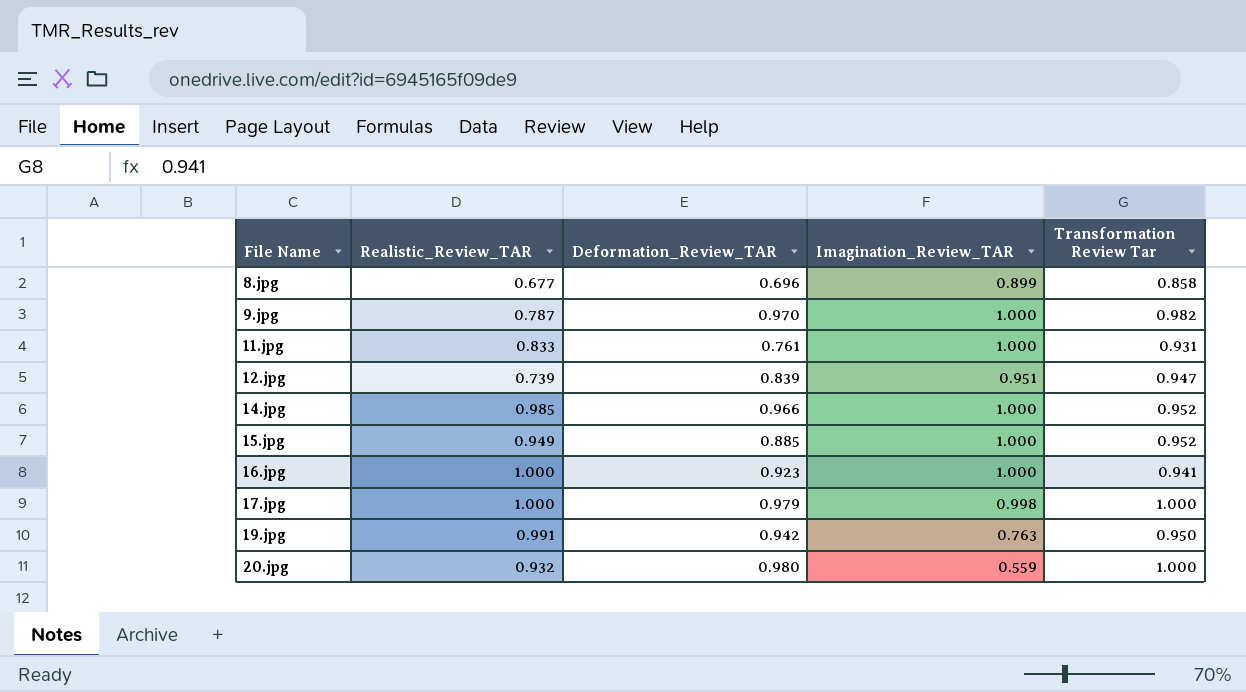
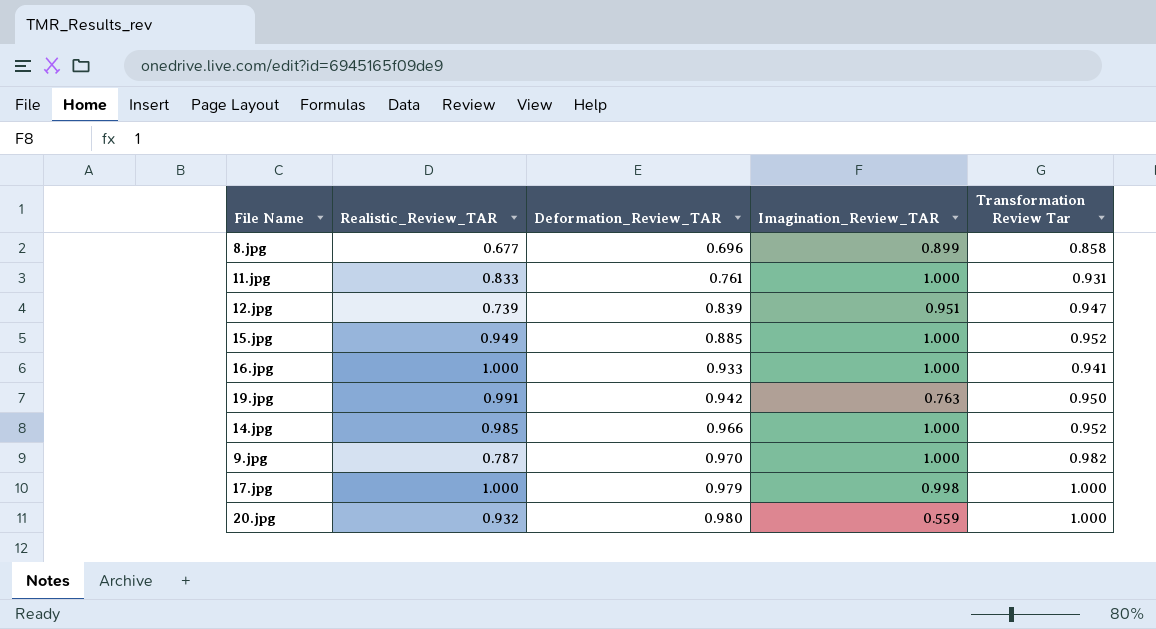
row order: File Name ascending -> Deformation_Review_TAR ascending
16.jpg | Deformation_Review_TAR: 0.923 -> 0.933

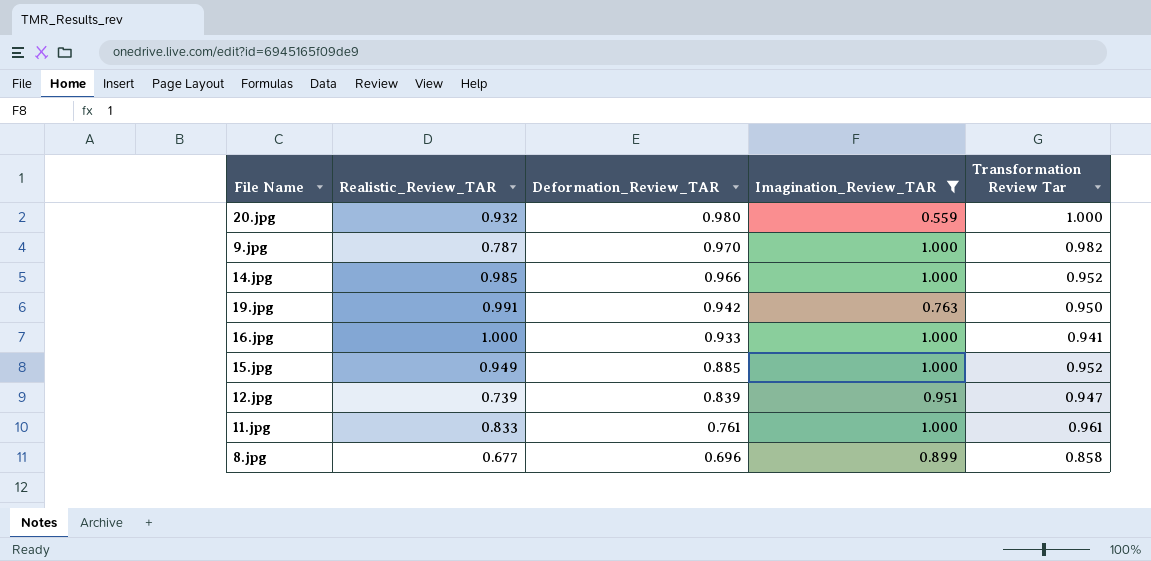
filter: none -> Imagination_Review_TAR != 0.998
row order: Deformation_Review_TAR ascending -> Deformation_Review_TAR descending
11.jpg | Transformation Review Tar: 0.931 -> 0.961

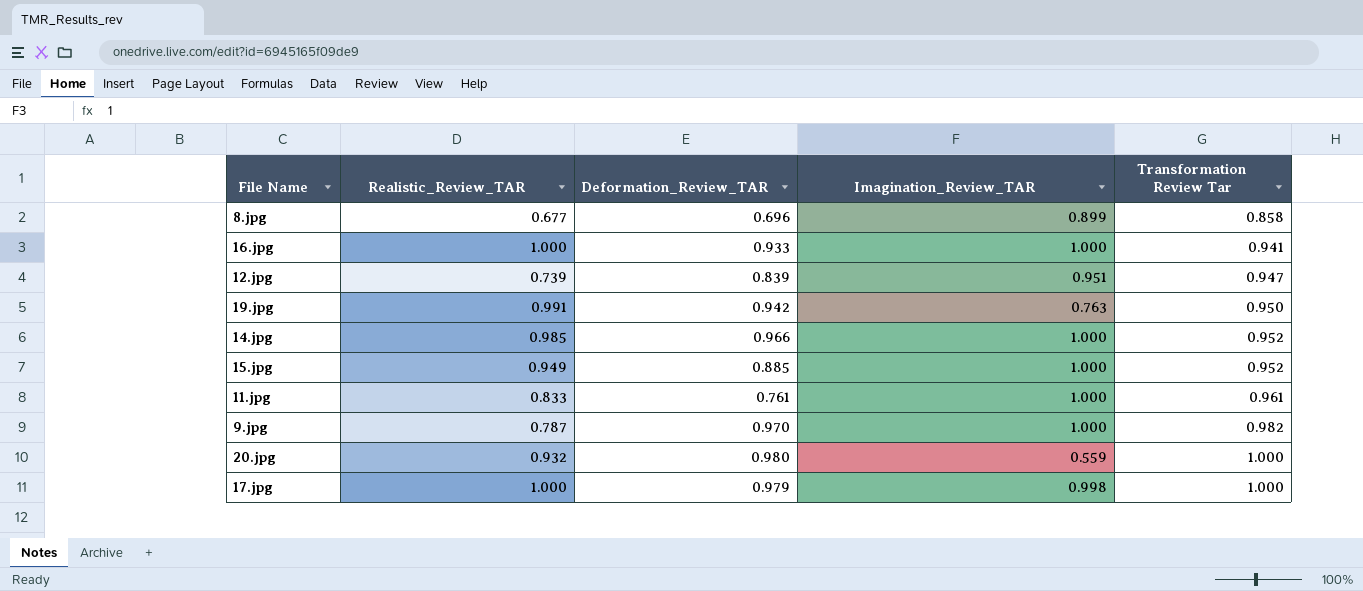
filter: Imagination_Review_TAR != 0.998 -> none
row order: Deformation_Review_TAR descending -> Transformation Review Tar ascending

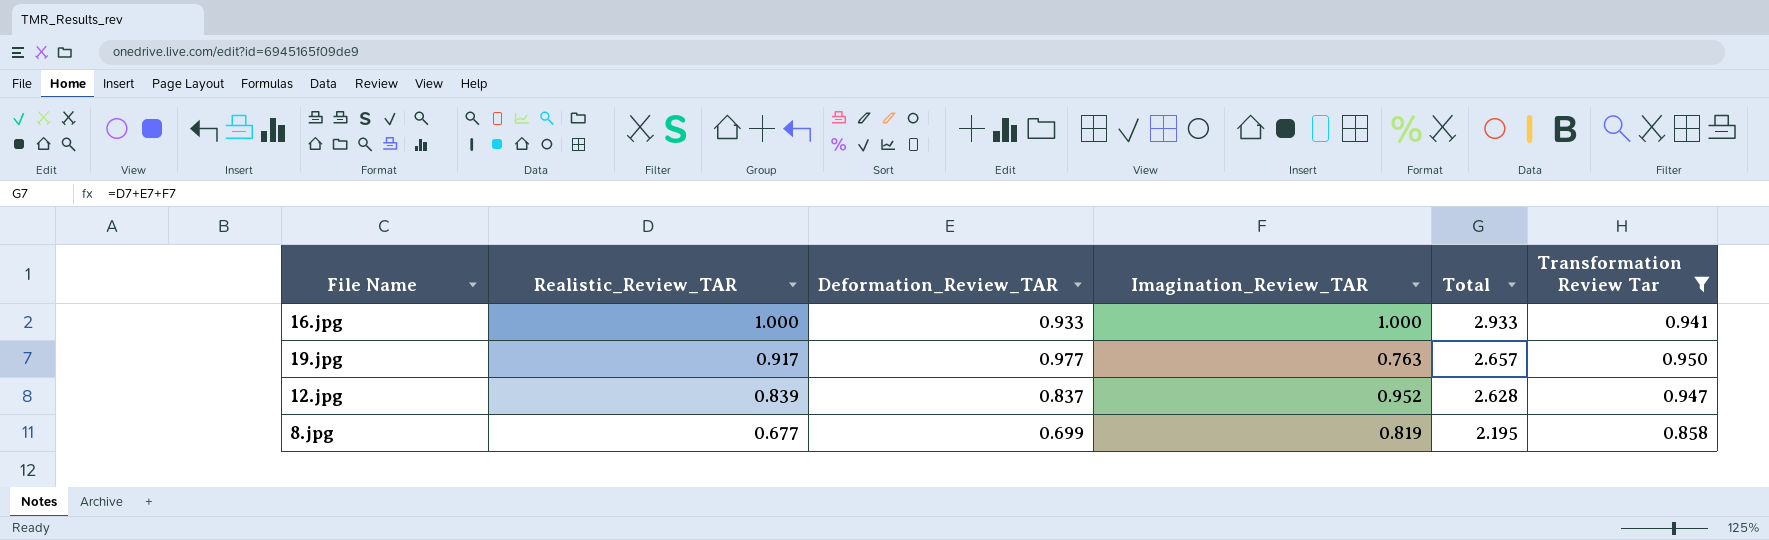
filter: none -> Transformation Review Tar <= 0.950
row order: Transformation Review Tar ascending -> Realistic_Review_TAR descending
column Total | formula: none -> [Realistic_Review_TAR] + [Deformation_Review_TAR] + [Imagination_Review_TAR]
19.jpg | Realistic_Review_TAR: 0.991 -> 0.917
19.jpg | Deformation_Review_TAR: 0.942 -> 0.977
12.jpg | Realistic_Review_TAR: 0.739 -> 0.839
12.jpg | Deformation_Review_TAR: 0.839 -> 0.837
12.jpg | Imagination_Review_TAR: 0.951 -> 0.952
8.jpg | Deformation_Review_TAR: 0.696 -> 0.699
8.jpg | Imagination_Review_TAR: 0.899 -> 0.819

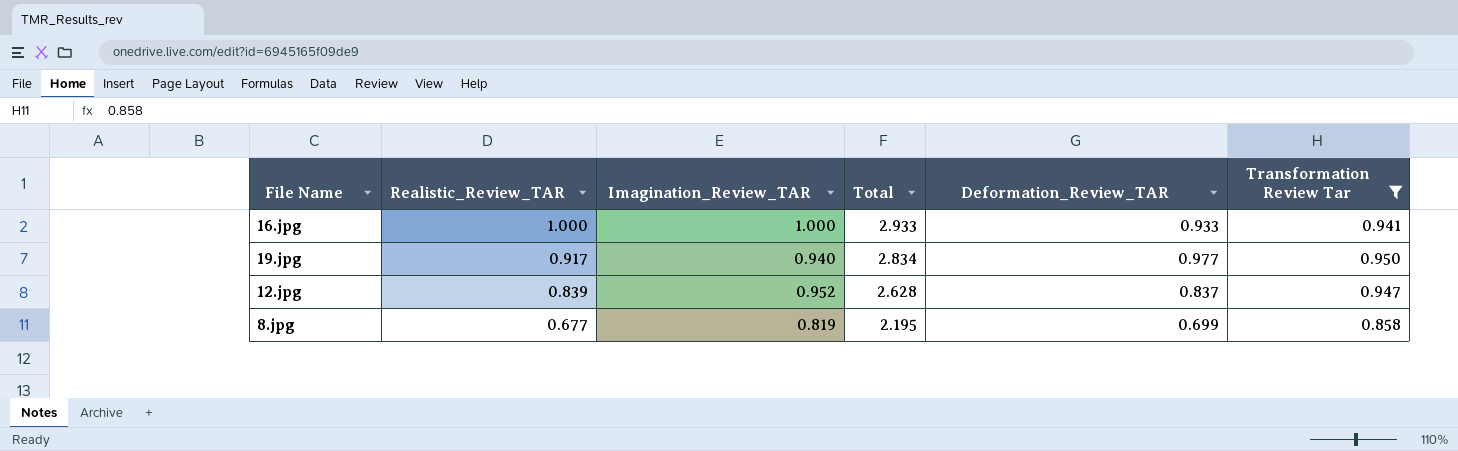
column Deformation_Review_TAR | position: 3 -> 5
19.jpg | Imagination_Review_TAR: 0.763 -> 0.940
19.jpg | Total: 2.657 -> 2.834

